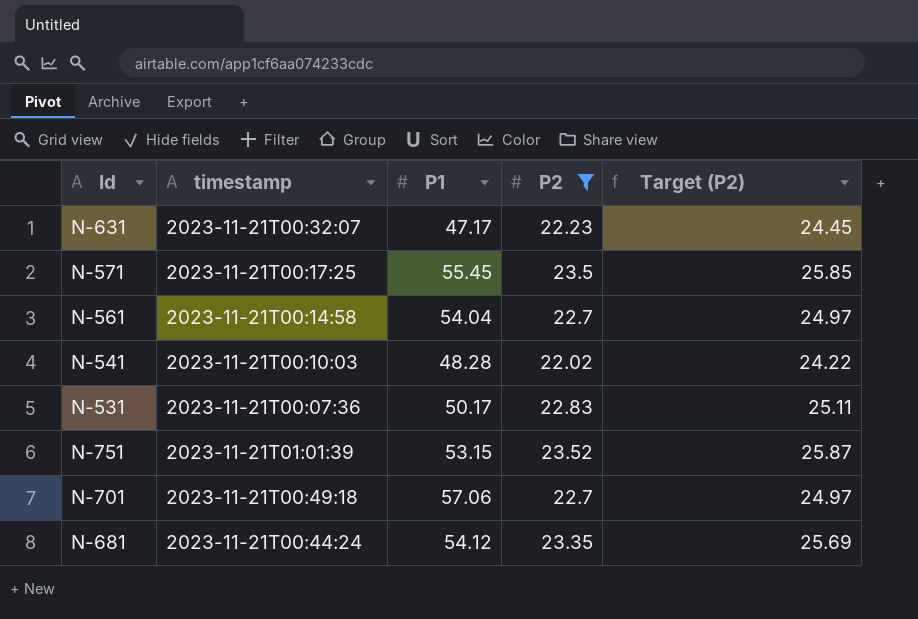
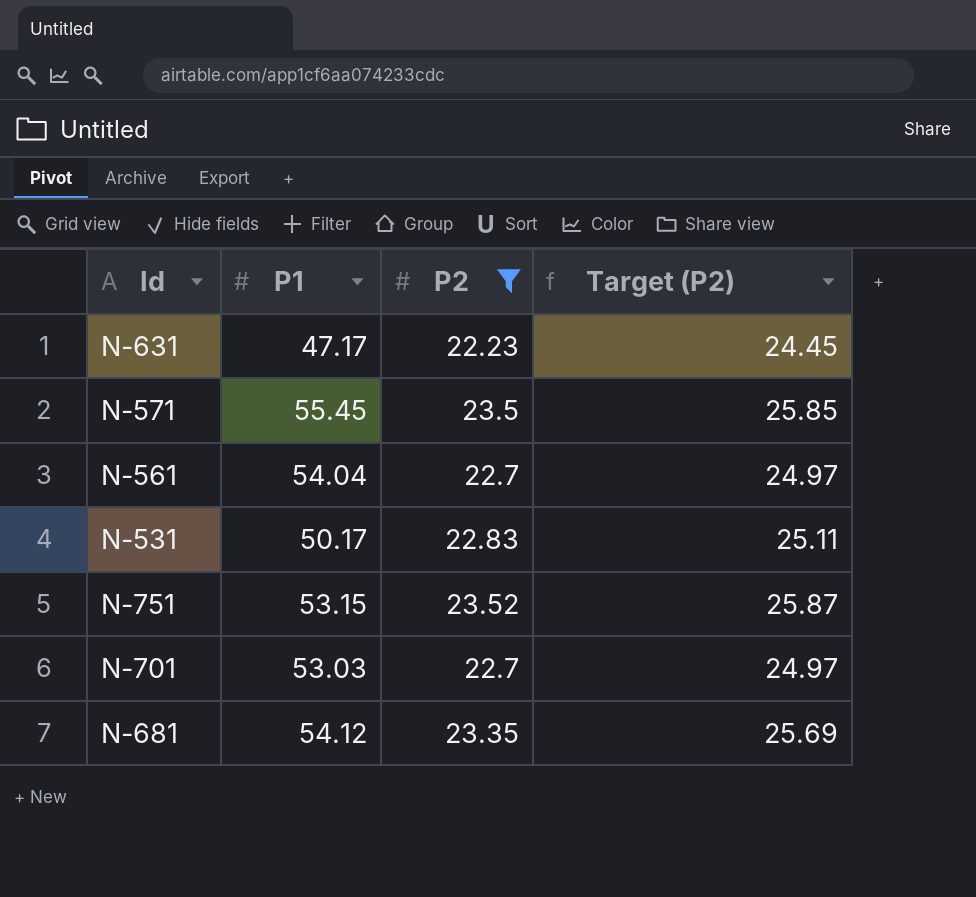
column timestamp | position: 2 -> none
row N-541: 2023-11-21T00:10:03 | 48.28 | 22.02 | 24.22 -> none
N-701 | P1: 57.06 -> 53.03

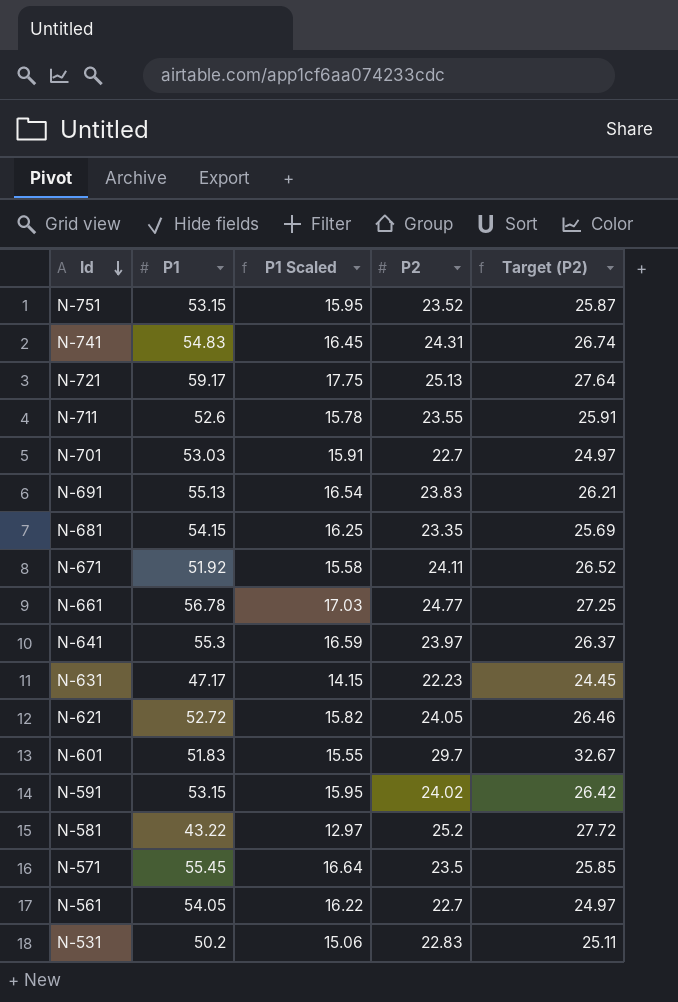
filter: P2 <= 23.52 -> none
row order: none -> Id descending
column P1 Scaled | formula: none -> [P1] * 0.3
N-681 | P1: 54.12 -> 54.15
N-561 | P1: 54.04 -> 54.05
N-531 | P1: 50.17 -> 50.2

